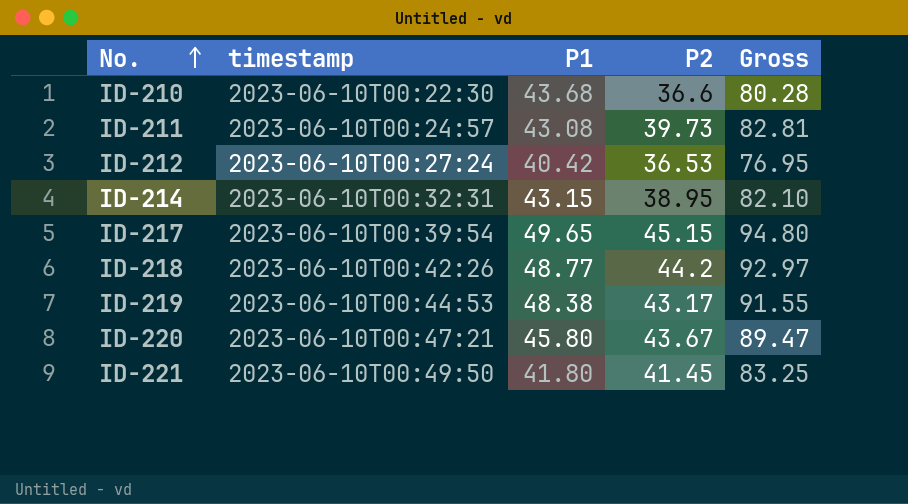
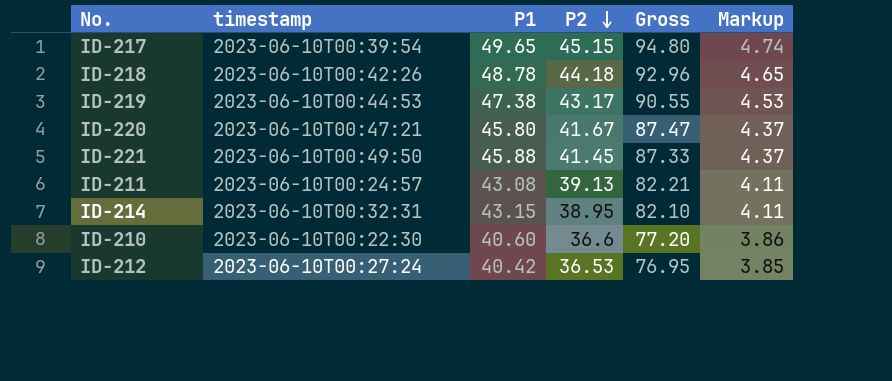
row order: No. ascending -> P2 descending
column Markup | formula: none -> [Gross] * 0.05
ID-218 | P1: 48.77 -> 48.78
ID-218 | P2: 44.2 -> 44.18
ID-218 | Gross: 92.97 -> 92.96
ID-219 | P1: 48.38 -> 47.38
ID-219 | Gross: 91.55 -> 90.55
ID-220 | P2: 43.67 -> 41.67
ID-220 | Gross: 89.47 -> 87.47
ID-221 | P1: 41.80 -> 45.88
ID-221 | Gross: 83.25 -> 87.33
ID-211 | P2: 39.73 -> 39.13
ID-211 | Gross: 82.81 -> 82.21
ID-210 | P1: 43.68 -> 40.60
ID-210 | Gross: 80.28 -> 77.20

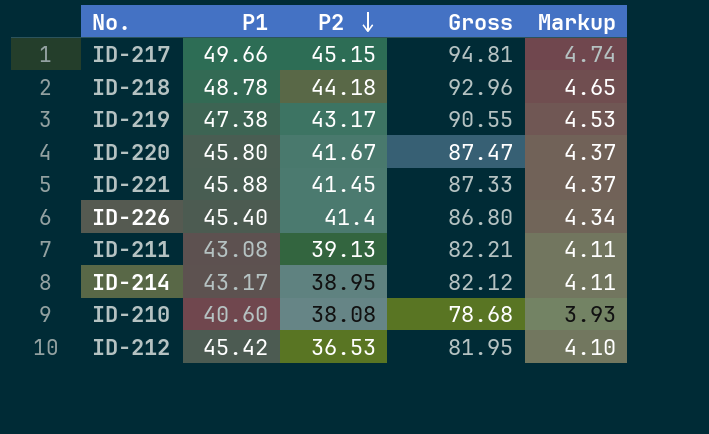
column timestamp | position: 2 -> none
ID-217 | P1: 49.65 -> 49.66
ID-217 | Gross: 94.80 -> 94.81
row ID-226: none -> 45.40 | 41.4 | 86.80 | 4.34
ID-214 | P1: 43.15 -> 43.17
ID-214 | Gross: 82.10 -> 82.12
ID-210 | P2: 36.6 -> 38.08
ID-210 | Gross: 77.20 -> 78.68
ID-210 | Markup: 3.86 -> 3.93
ID-212 | P1: 40.42 -> 45.42
ID-212 | Gross: 76.95 -> 81.95
ID-212 | Markup: 3.85 -> 4.10

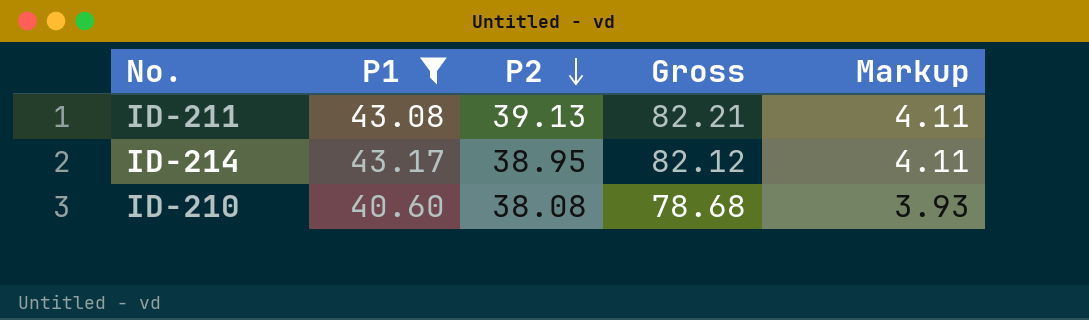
filter: none -> P1 <= 43.17

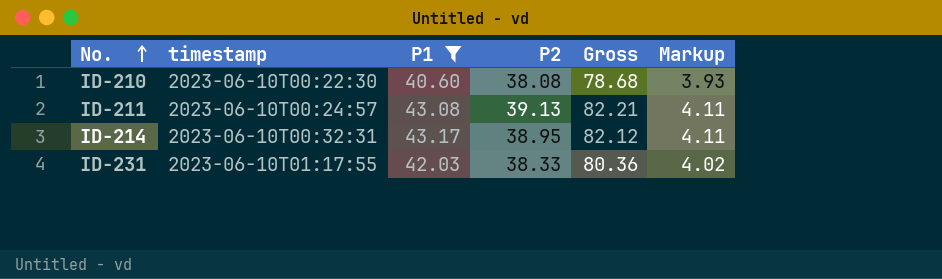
row order: P2 descending -> No. ascending
column timestamp | position: none -> 2
row ID-231: none -> 2023-06-10T01:17:55 | 42.03 | 38.33 | 80.36 | 4.02

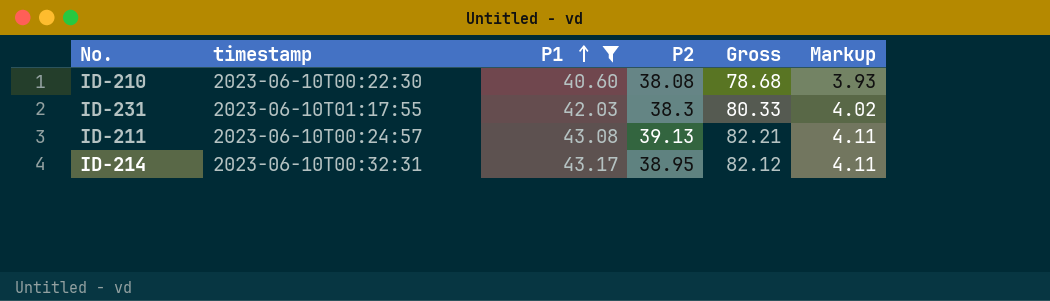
row order: No. ascending -> P1 ascending
ID-231 | P2: 38.33 -> 38.3
ID-231 | Gross: 80.36 -> 80.33

